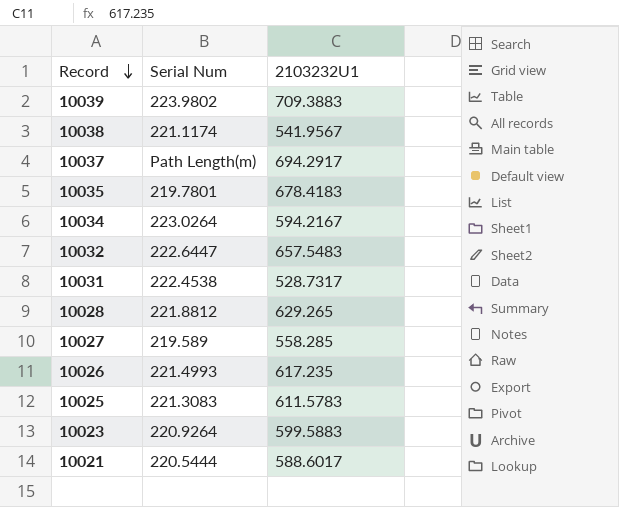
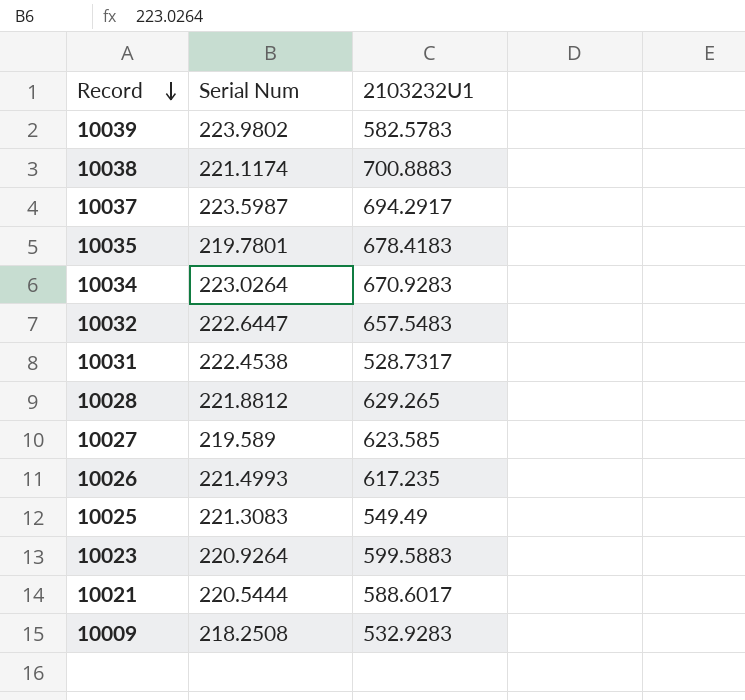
10039 | 2103232U1: 709.3883 -> 582.5783
10038 | 2103232U1: 541.9567 -> 700.8883
10037 | Serial Num: Path Length(m) -> 223.5987
10034 | 2103232U1: 594.2167 -> 670.9283
10027 | 2103232U1: 558.285 -> 623.585
10025 | 2103232U1: 611.5783 -> 549.49
row 10009: none -> 218.2508 | 532.9283

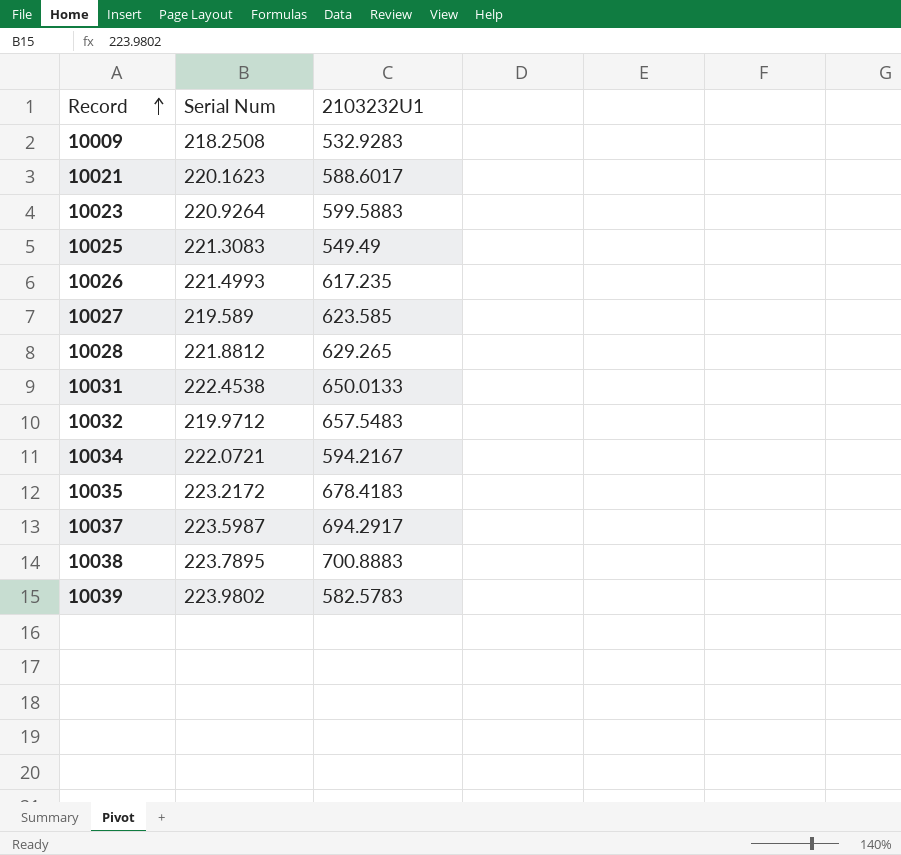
row order: Record descending -> Record ascending
10021 | Serial Num: 220.5444 -> 220.1623
10031 | 2103232U1: 528.7317 -> 650.0133
10032 | Serial Num: 222.6447 -> 219.9712
10034 | Serial Num: 223.0264 -> 222.0721
10034 | 2103232U1: 670.9283 -> 594.2167
10035 | Serial Num: 219.7801 -> 223.2172
10038 | Serial Num: 221.1174 -> 223.7895

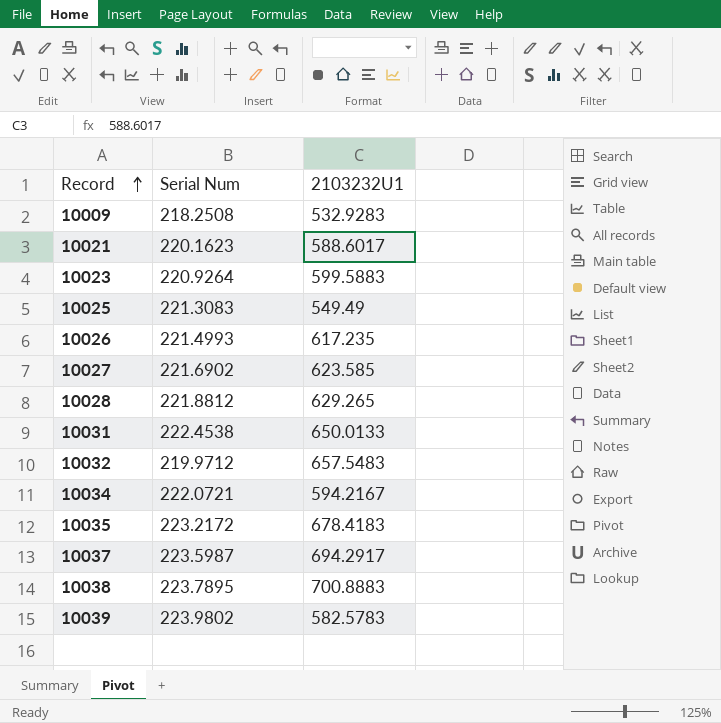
10027 | Serial Num: 219.589 -> 221.6902

